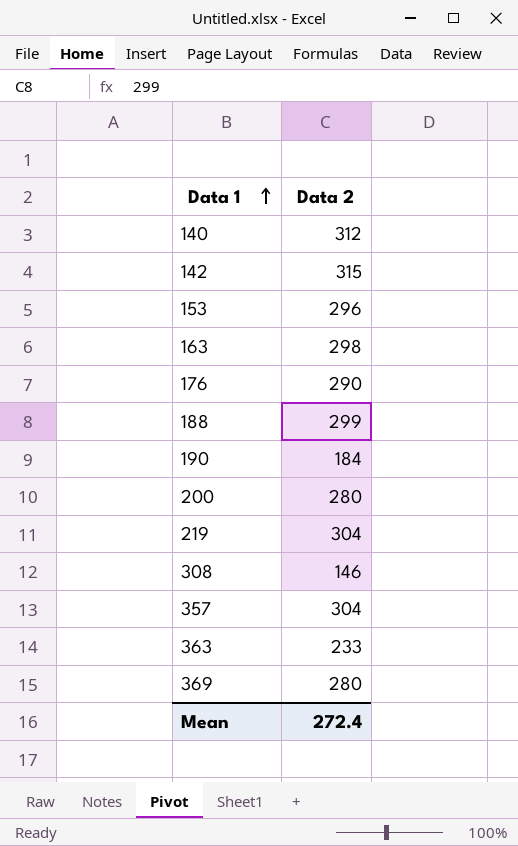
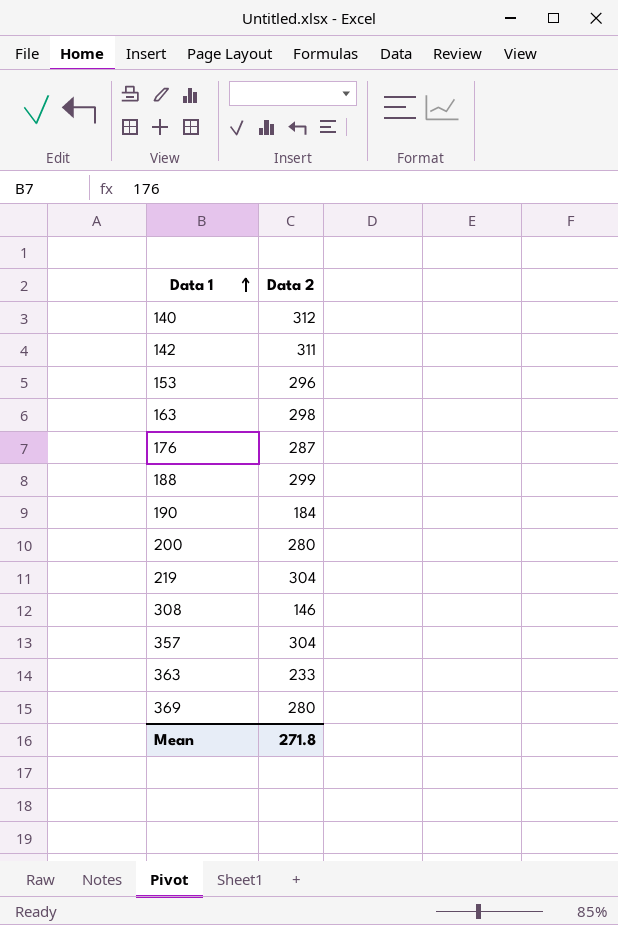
142 | Data 2: 315 -> 311
176 | Data 2: 290 -> 287
Mean | Data 2: 272.4 -> 271.8

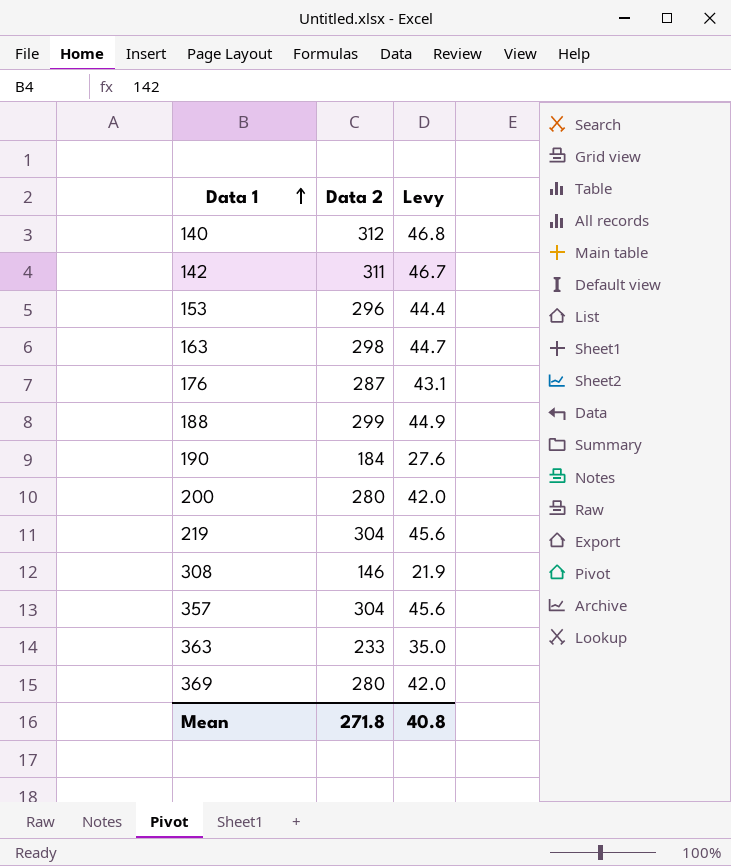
column Levy | formula: none -> [Data 2] * 0.15

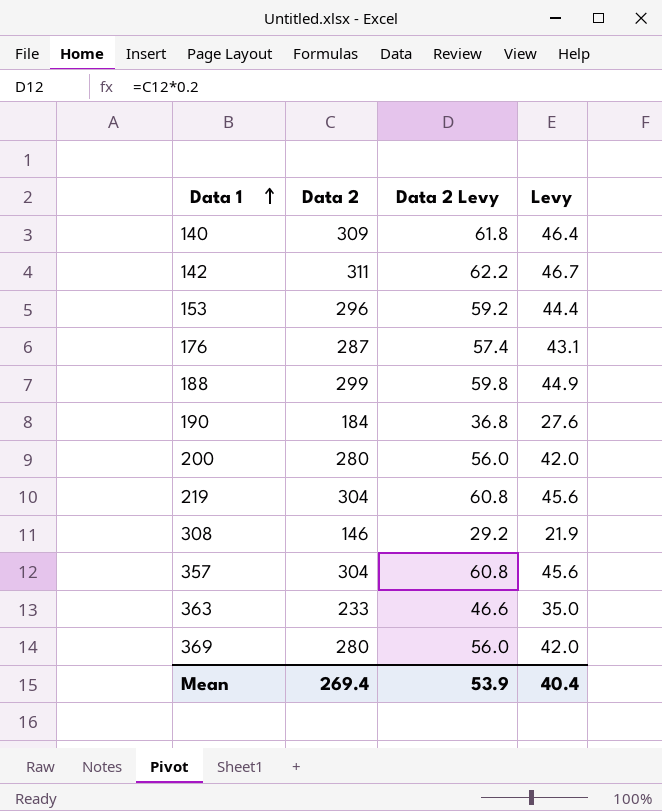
column Data 2 Levy | formula: none -> [Data 2] * 0.2
row 163: 298 | 44.7 -> none
140 | Data 2: 312 -> 309
140 | Levy: 46.8 -> 46.4
Mean | Data 2: 271.8 -> 269.4
Mean | Levy: 40.8 -> 40.4

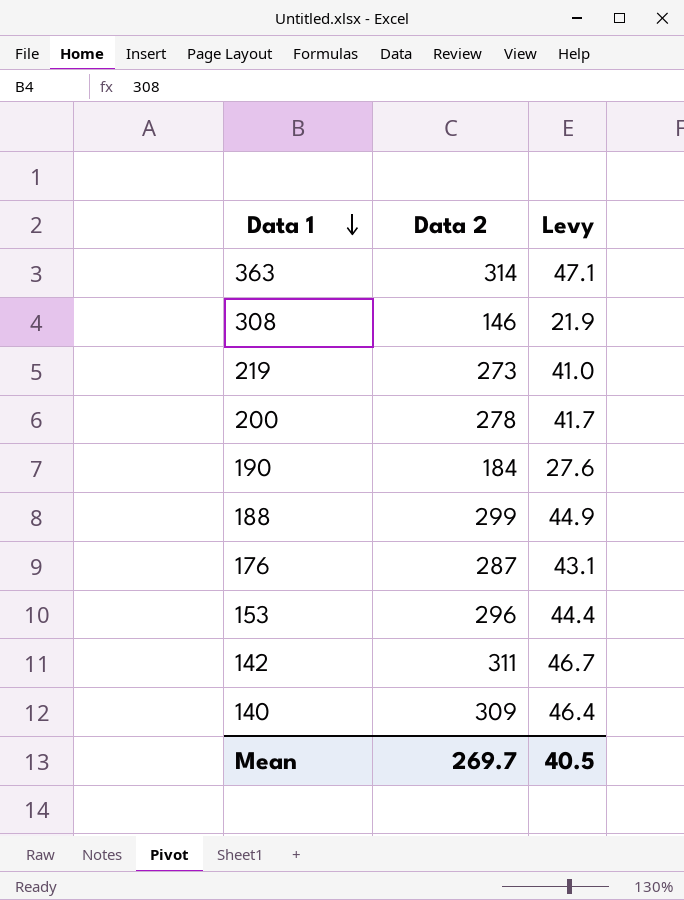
row order: Data 1 ascending -> Data 1 descending
column Data 2 Levy | formula: [Data 2] * 0.2 -> none
row 357: 304 | 60.8 | 45.6 -> none
row 369: 280 | 56.0 | 42.0 -> none
363 | Data 2: 233 -> 314
363 | Levy: 35.0 -> 47.1
219 | Data 2: 304 -> 273
219 | Levy: 45.6 -> 41.0
200 | Data 2: 280 -> 278
200 | Levy: 42.0 -> 41.7
Mean | Data 2: 269.4 -> 269.7
Mean | Levy: 40.4 -> 40.5

